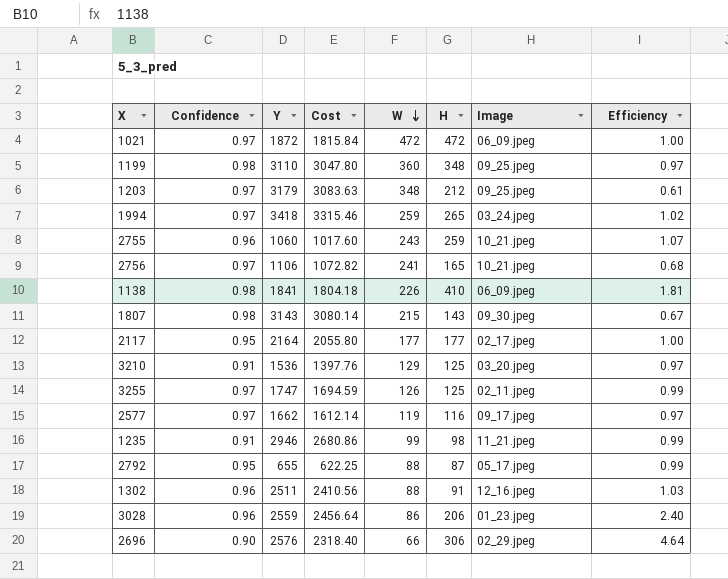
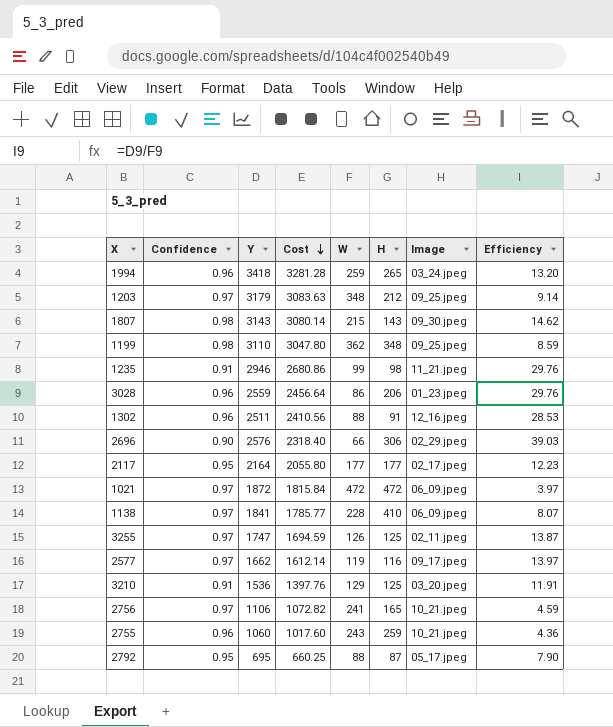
row order: W descending -> Cost descending
column Efficiency | formula: [H] / [W] -> [Y] / [W]
1994 | Confidence: 0.97 -> 0.96
1994 | Cost: 3315.46 -> 3281.28
1199 | W: 360 -> 362
1138 | Confidence: 0.98 -> 0.97
1138 | Cost: 1804.18 -> 1785.77
1138 | W: 226 -> 228
2792 | Y: 655 -> 695
2792 | Cost: 622.25 -> 660.25

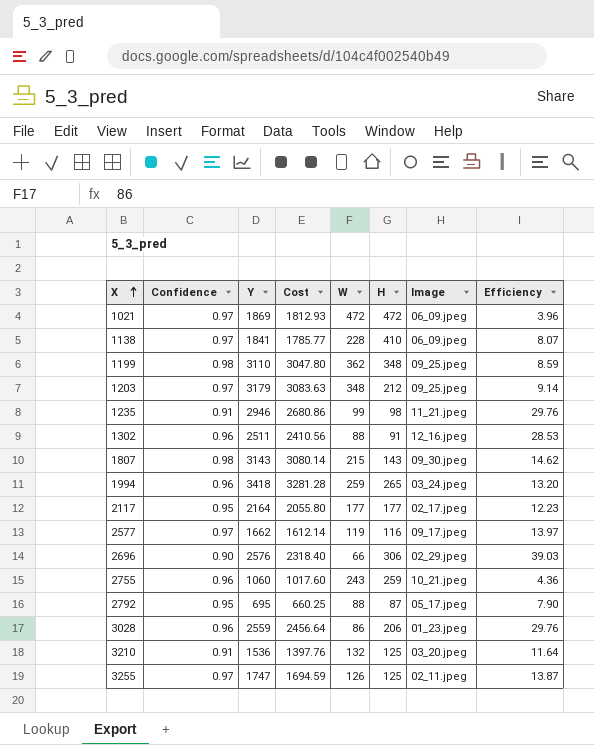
row order: Cost descending -> X ascending
row 2756: 0.97 | 1106 | 1072.82 | 241 | 165 | 10_21.jpeg | 4.59 -> none
1021 | Y: 1872 -> 1869
1021 | Cost: 1815.84 -> 1812.93
1021 | Efficiency: 3.97 -> 3.96
3210 | W: 129 -> 132
3210 | Efficiency: 11.91 -> 11.64

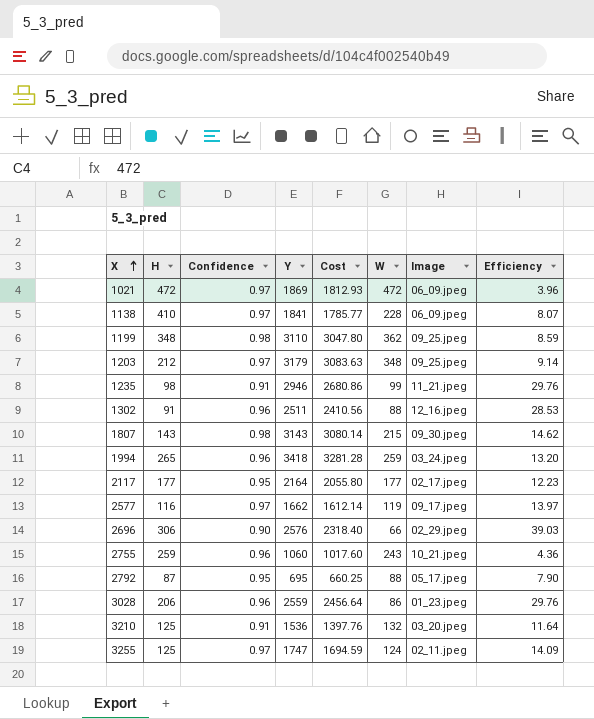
column H | position: 6 -> 2
3255 | W: 126 -> 124
3255 | Efficiency: 13.87 -> 14.09

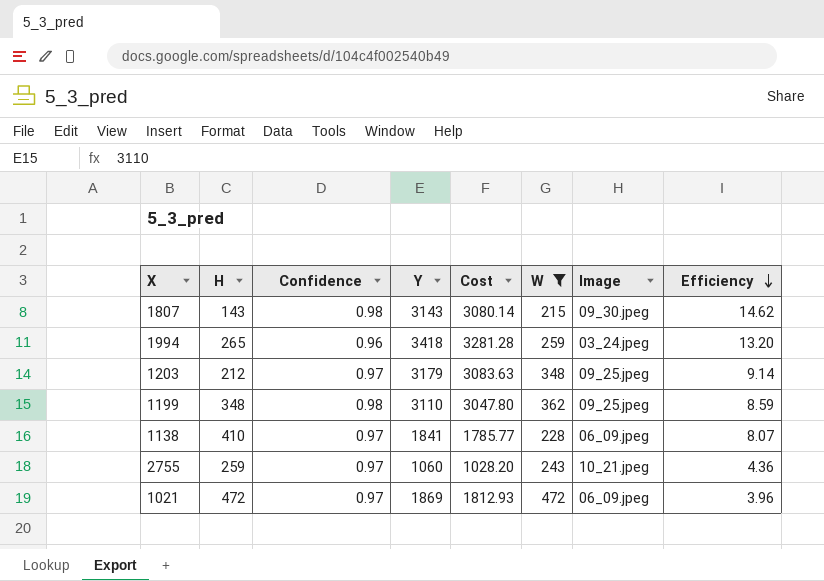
filter: none -> W >= 215
row order: X ascending -> Efficiency descending
2755 | Confidence: 0.96 -> 0.97
2755 | Cost: 1017.60 -> 1028.20

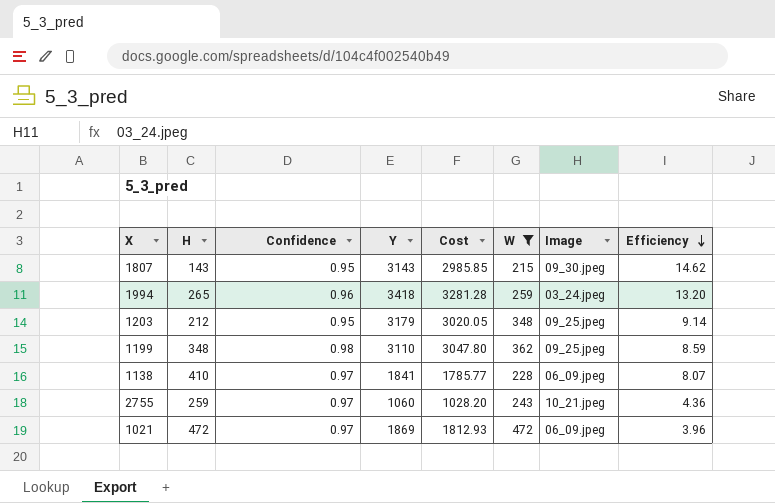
1807 | Confidence: 0.98 -> 0.95
1807 | Cost: 3080.14 -> 2985.85
1203 | Confidence: 0.97 -> 0.95
1203 | Cost: 3083.63 -> 3020.05

